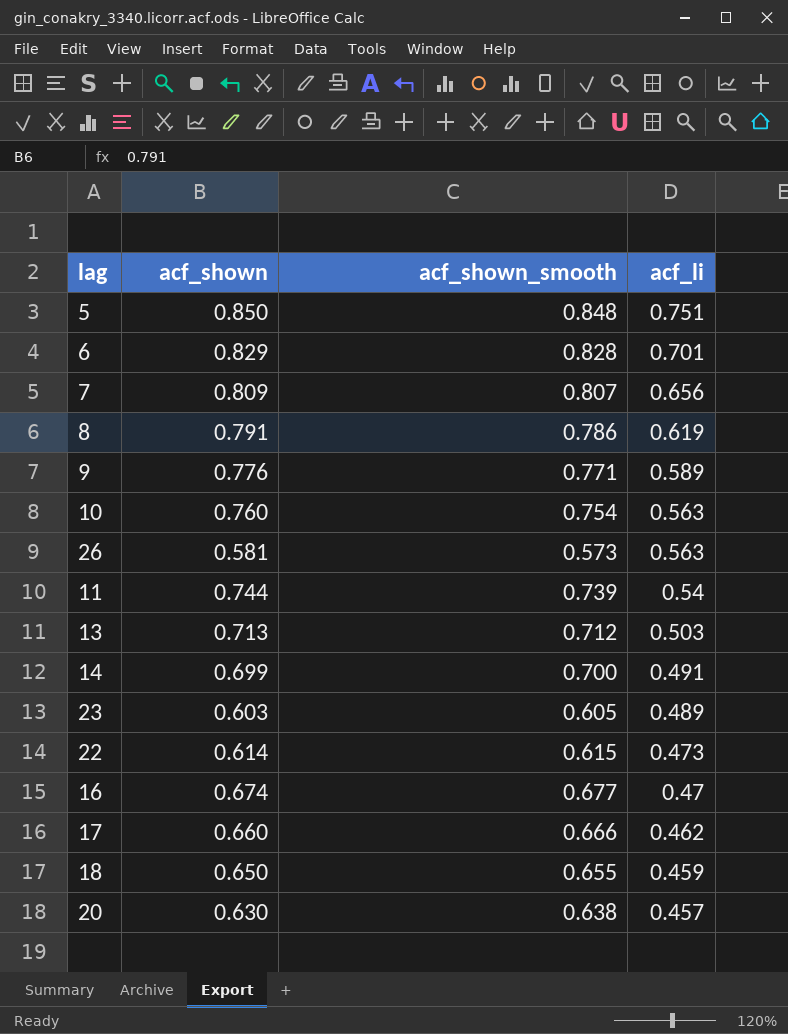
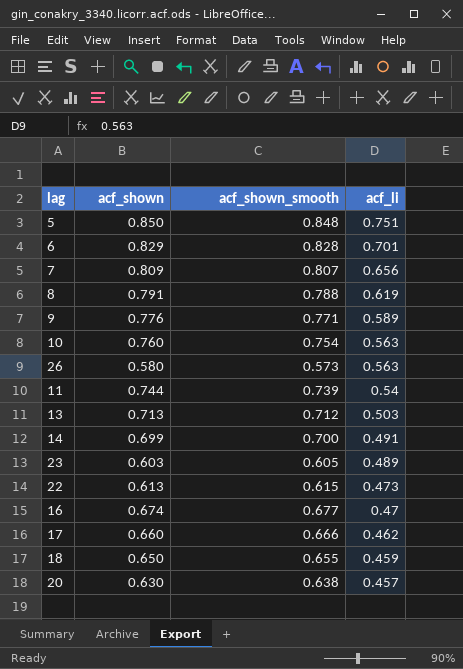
8 | acf_shown_smooth: 0.786 -> 0.788
26 | acf_shown: 0.581 -> 0.580
22 | acf_shown: 0.614 -> 0.613

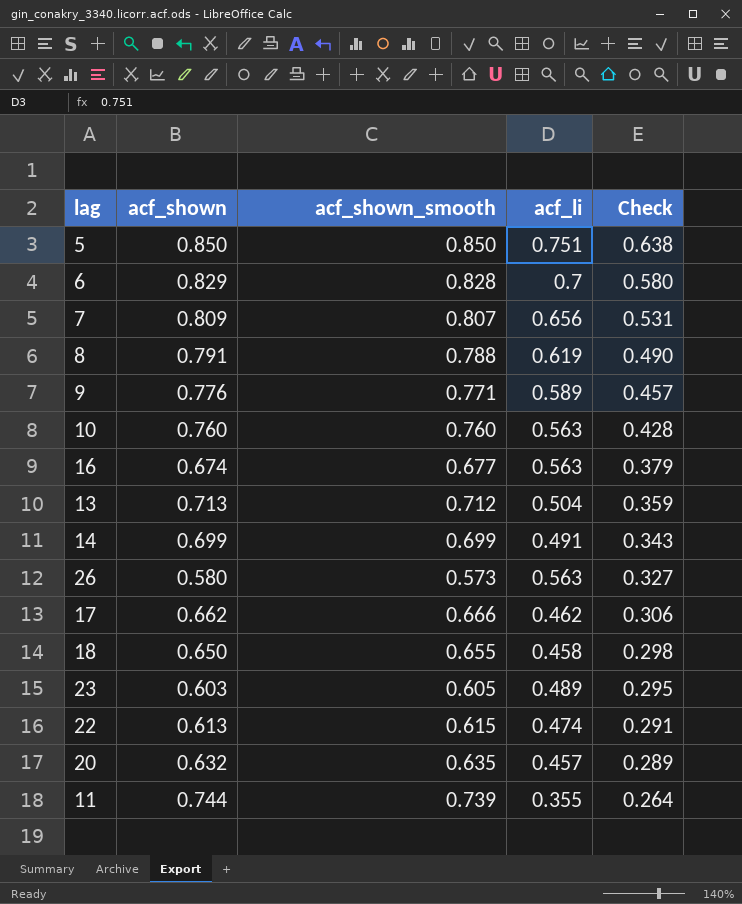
row order: acf_li descending -> Check descending
column Check | formula: none -> [acf_shown] * [acf_li]
5 | acf_shown_smooth: 0.848 -> 0.850
6 | acf_li: 0.701 -> 0.7
10 | acf_shown_smooth: 0.754 -> 0.760
16 | acf_li: 0.47 -> 0.563
13 | acf_li: 0.503 -> 0.504
14 | acf_shown_smooth: 0.700 -> 0.699
17 | acf_shown: 0.660 -> 0.662
18 | acf_li: 0.459 -> 0.458
22 | acf_li: 0.473 -> 0.474
20 | acf_shown: 0.630 -> 0.632
20 | acf_shown_smooth: 0.638 -> 0.635
11 | acf_li: 0.54 -> 0.355

